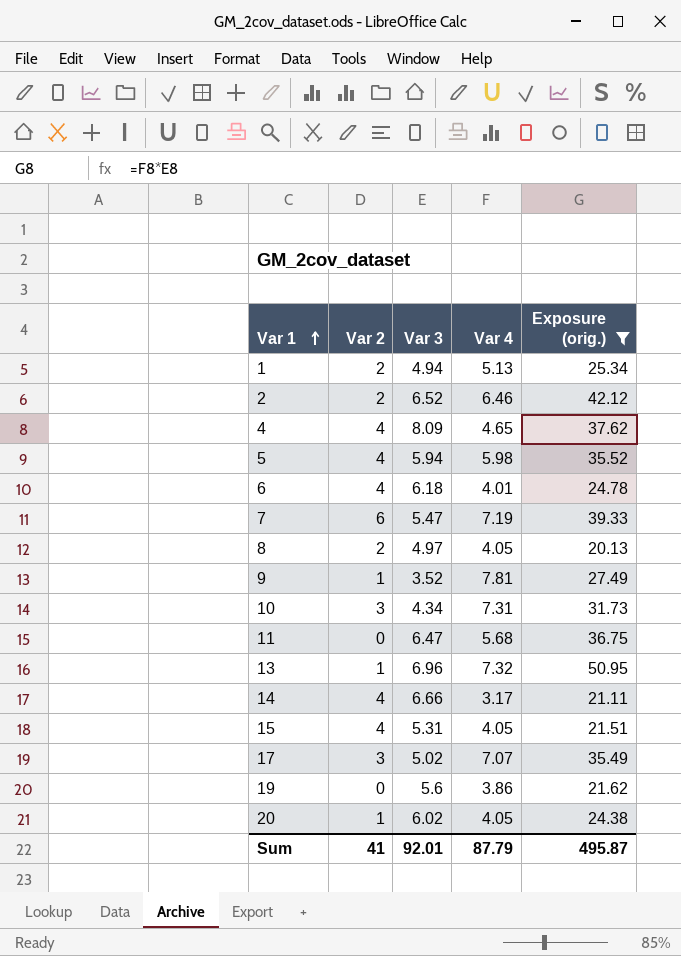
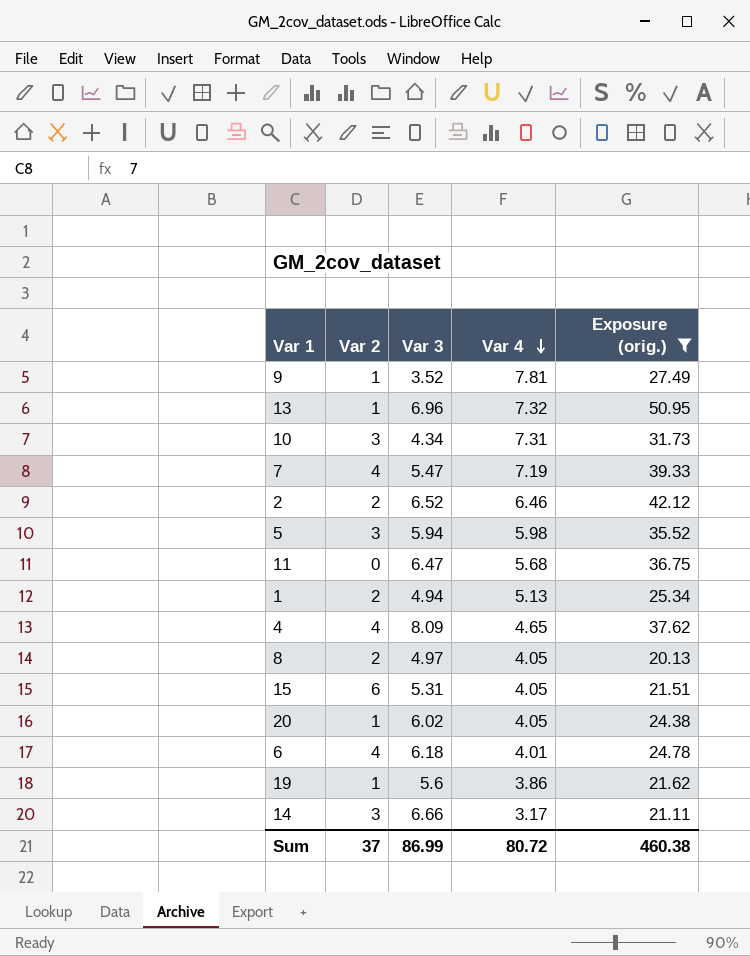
row order: Var 1 ascending -> Var 4 descending
row 17: 3 | 5.02 | 7.07 | 35.49 -> none
7 | Var 2: 6 -> 4
5 | Var 2: 4 -> 3
15 | Var 2: 4 -> 6
19 | Var 2: 0 -> 1
14 | Var 2: 4 -> 3
Sum | Var 2: 41 -> 37
Sum | Var 3: 92.01 -> 86.99
Sum | Var 4: 87.79 -> 80.72
Sum | Exposure (orig.): 495.87 -> 460.38

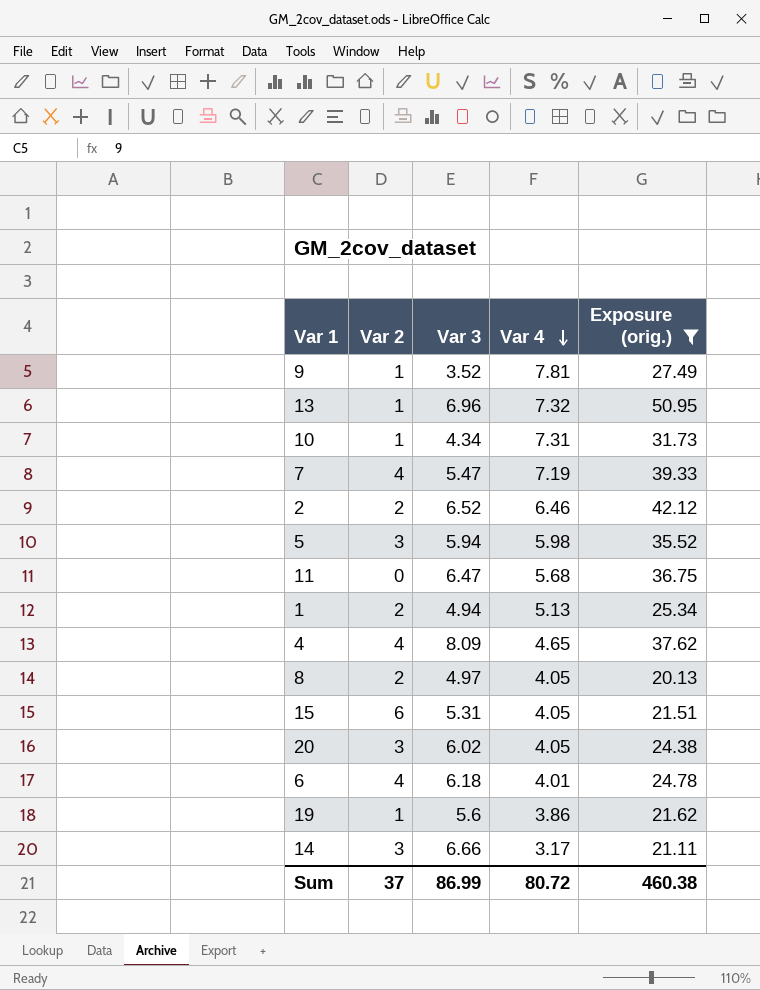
10 | Var 2: 3 -> 1
20 | Var 2: 1 -> 3

